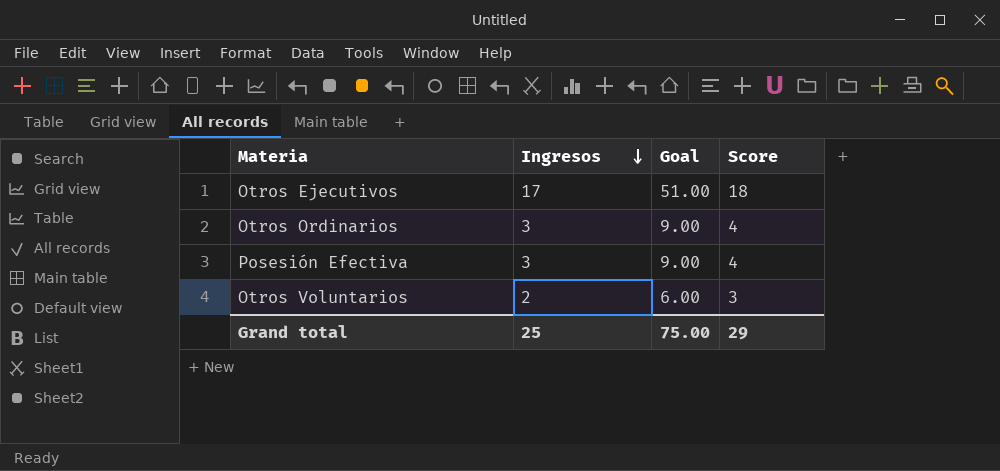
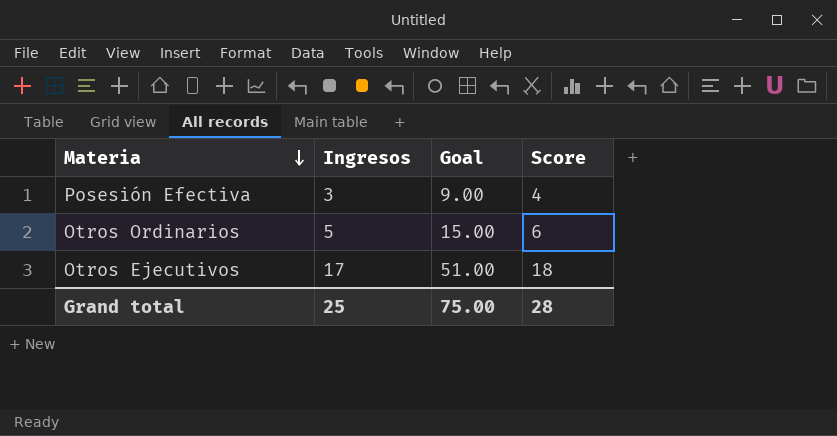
row order: Ingresos descending -> Materia descending
row Otros Voluntarios: 2 | 6.00 | 3 -> none
Otros Ordinarios | Ingresos: 3 -> 5
Otros Ordinarios | Goal: 9.00 -> 15.00
Otros Ordinarios | Score: 4 -> 6
Grand total | Score: 29 -> 28

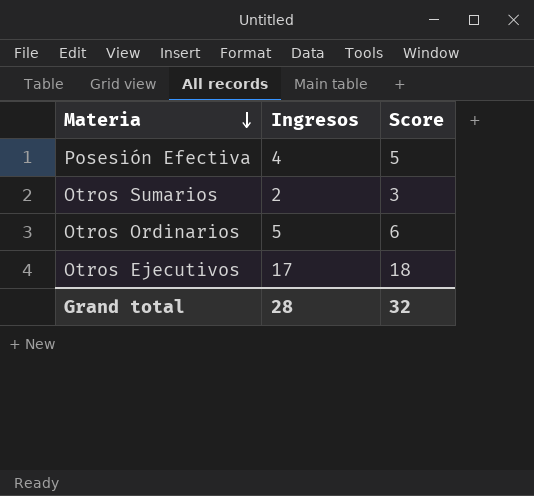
column Goal | formula: [Ingresos] * 3 -> none
Posesión Efectiva | Ingresos: 3 -> 4
Posesión Efectiva | Score: 4 -> 5
row Otros Sumarios: none -> 2 | 3
Grand total | Ingresos: 25 -> 28
Grand total | Score: 28 -> 32

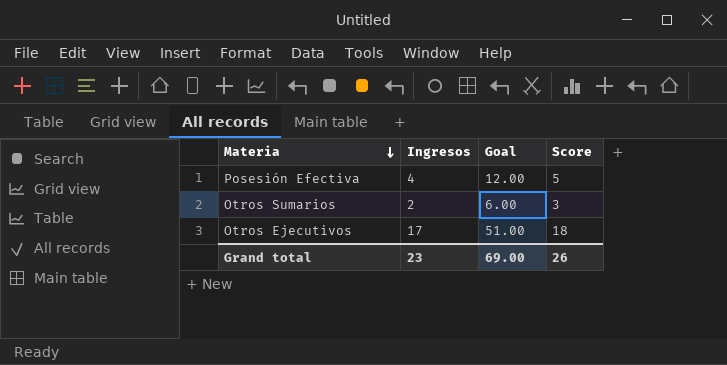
column Goal | formula: none -> [Ingresos] * 3
row Otros Ordinarios: 5 | 6 -> none
Grand total | Ingresos: 28 -> 23
Grand total | Score: 32 -> 26

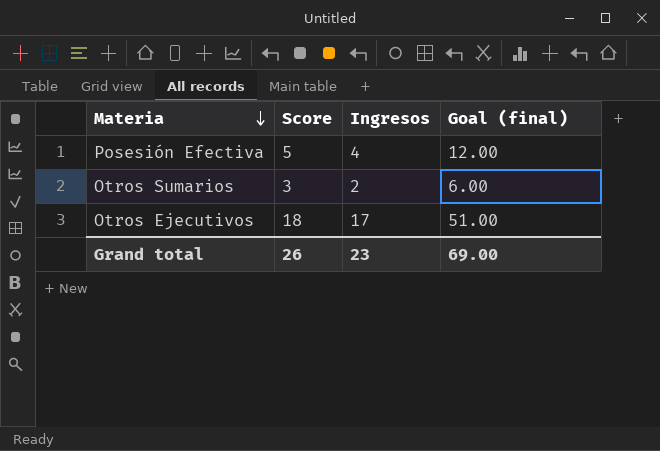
column Score | position: 4 -> 2
column name: Goal -> Goal (final)

